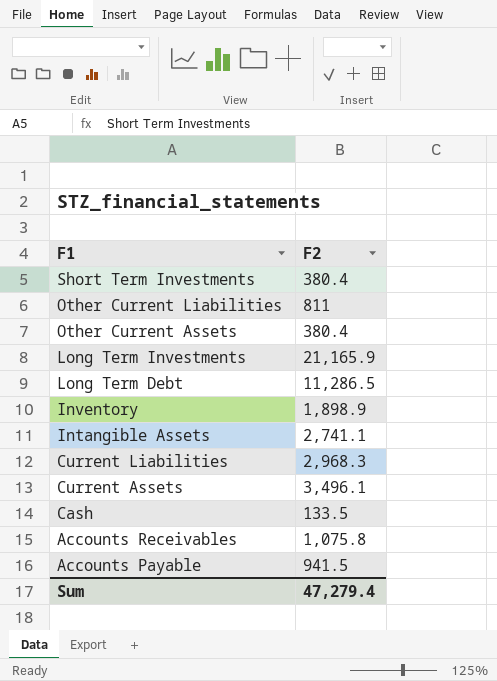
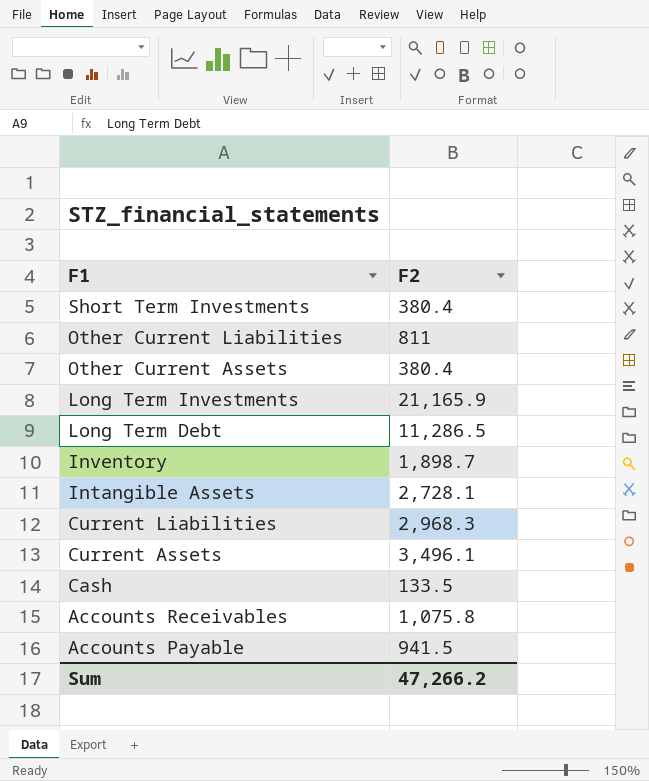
Inventory | F2: 1,898.9 -> 1,898.7
Intangible Assets | F2: 2,741.1 -> 2,728.1
Sum | F2: 47,279.4 -> 47,266.2

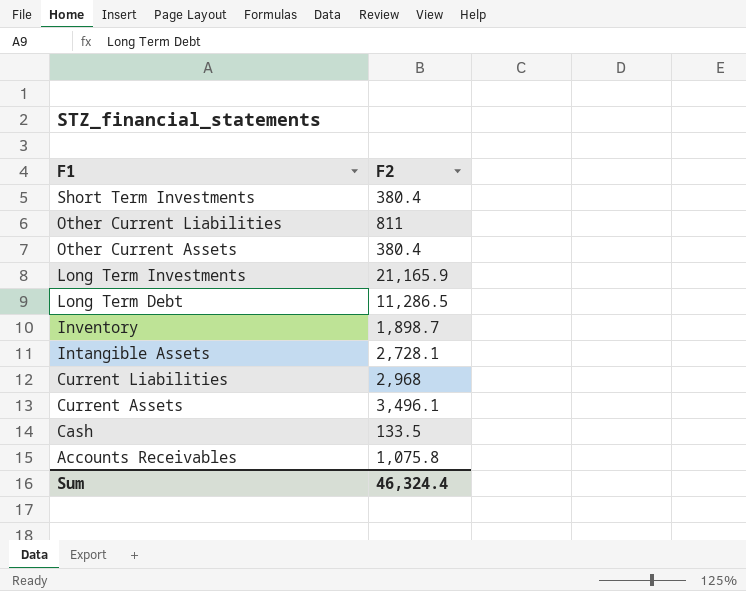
row Accounts Payable: 941.5 -> none
Current Liabilities | F2: 2,968.3 -> 2,968
Sum | F2: 47,266.2 -> 46,324.4

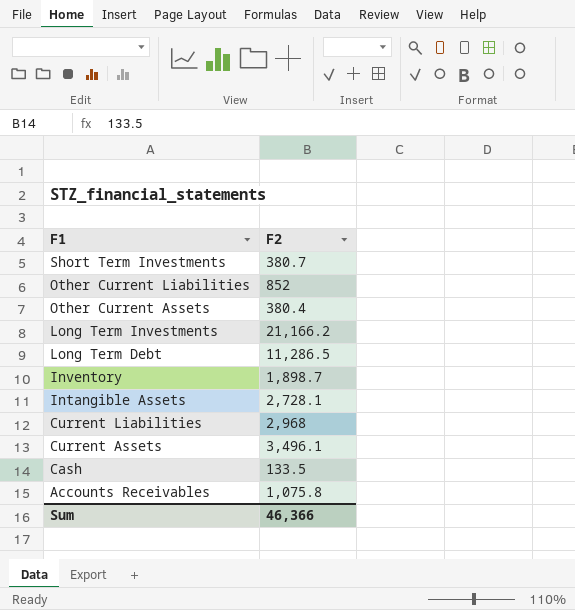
Short Term Investments | F2: 380.4 -> 380.7
Other Current Liabilities | F2: 811 -> 852
Long Term Investments | F2: 21,165.9 -> 21,166.2
Sum | F2: 46,324.4 -> 46,366

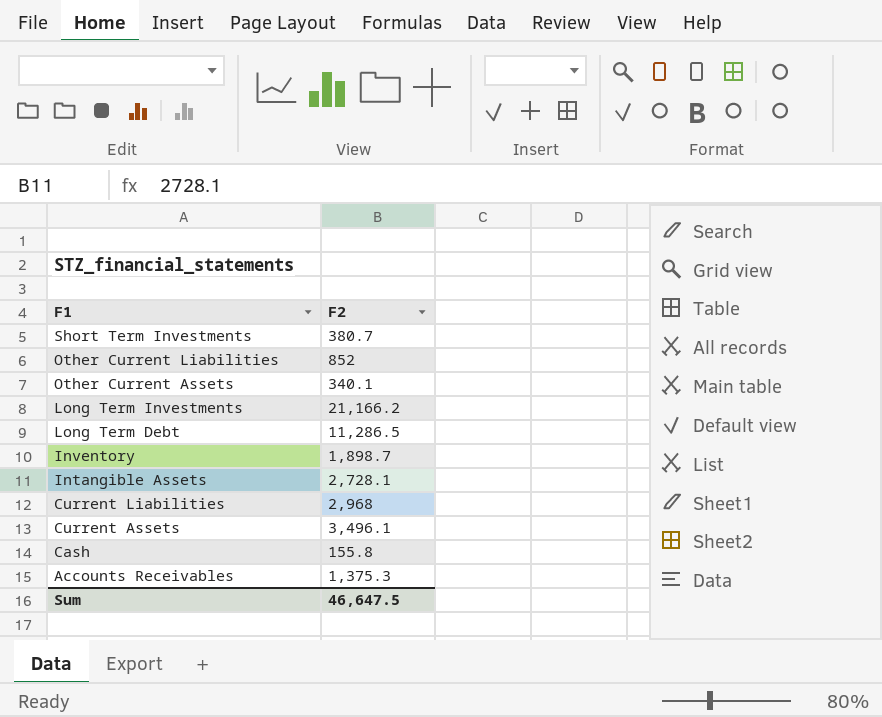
Other Current Assets | F2: 380.4 -> 340.1
Cash | F2: 133.5 -> 155.8
Accounts Receivables | F2: 1,075.8 -> 1,375.3
Sum | F2: 46,366 -> 46,647.5

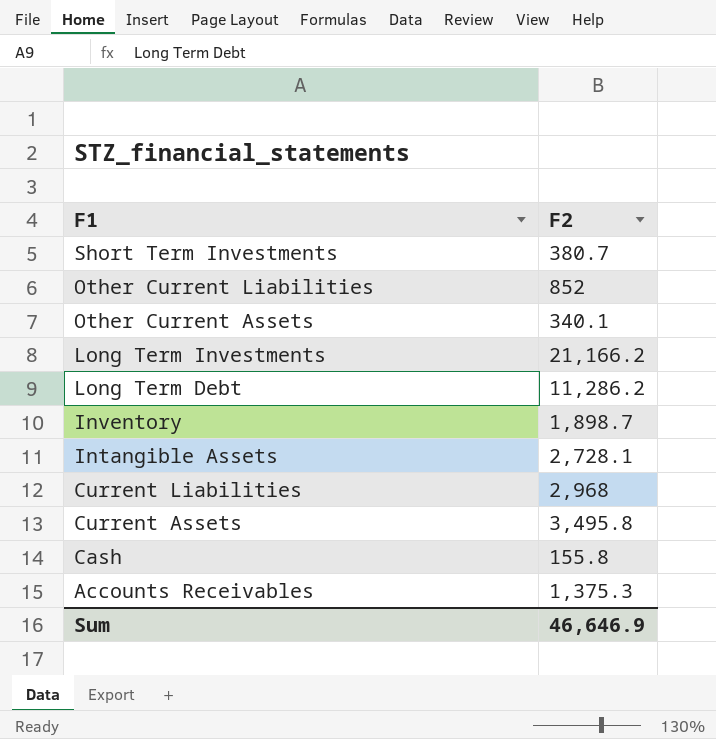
Long Term Debt | F2: 11,286.5 -> 11,286.2
Current Assets | F2: 3,496.1 -> 3,495.8
Sum | F2: 46,647.5 -> 46,646.9

